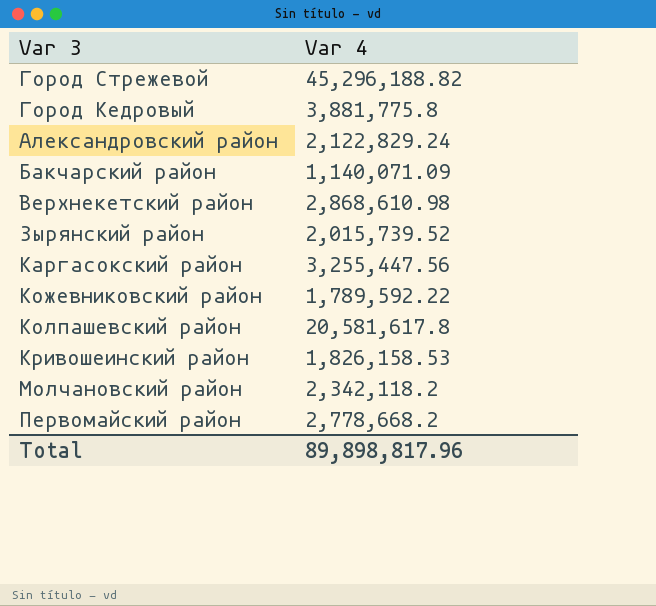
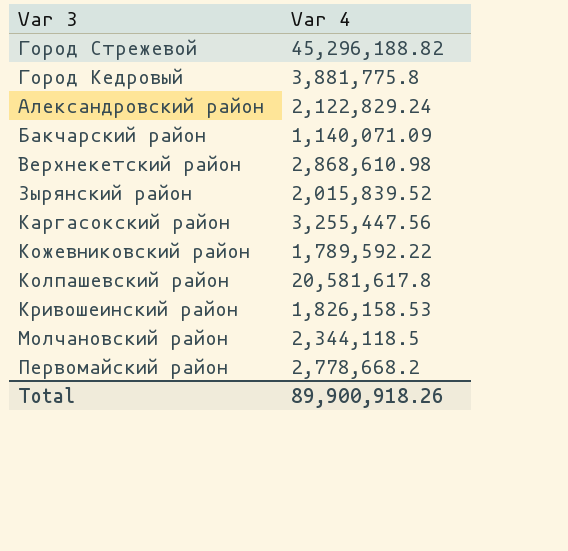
Зырянский район | Var 4: 2,015,739.52 -> 2,015,839.52
Молчановский район | Var 4: 2,342,118.2 -> 2,344,118.5
Total | Var 4: 89,898,817.96 -> 89,900,918.26

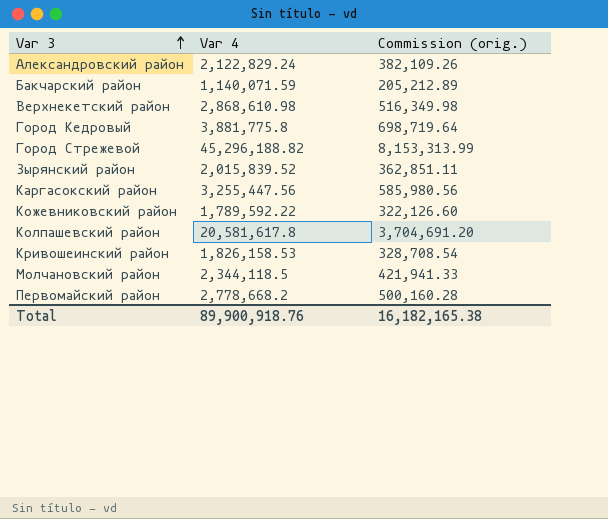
row order: none -> Var 3 ascending
column Commission (orig.) | formula: none -> [Var 4] * 0.18
Бакчарский район | Var 4: 1,140,071.09 -> 1,140,071.59
Total | Var 4: 89,900,918.26 -> 89,900,918.76

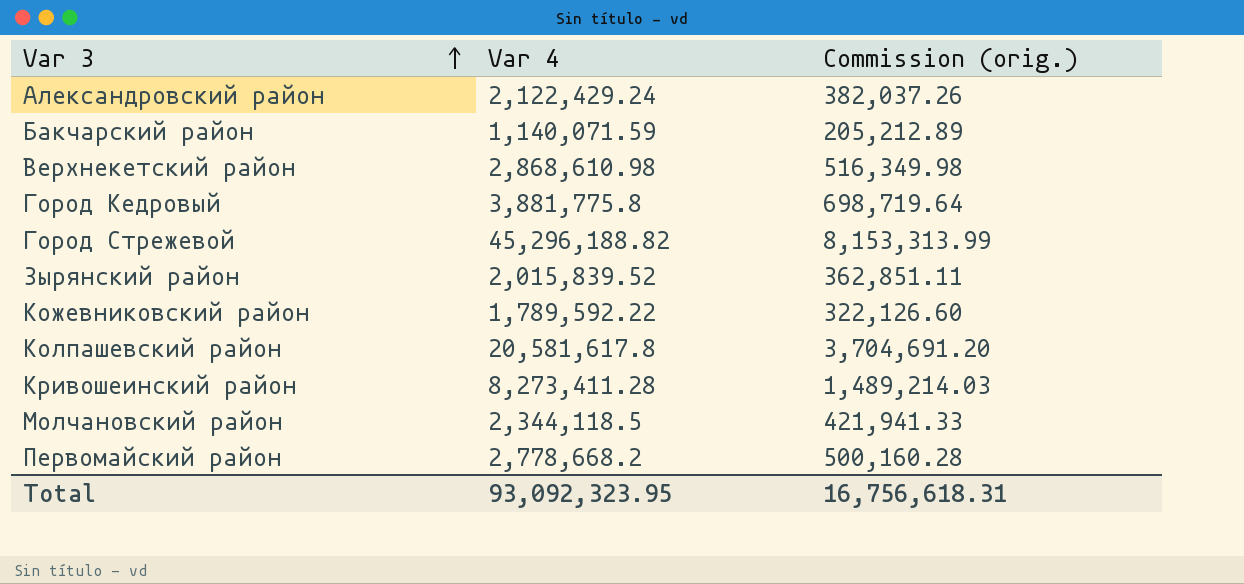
row Каргасокский район: 3,255,447.56 | 585,980.56 -> none
Александровский район | Var 4: 2,122,829.24 -> 2,122,429.24
Александровский район | Commission (orig.): 382,109.26 -> 382,037.26
Кривошеинский район | Var 4: 1,826,158.53 -> 8,273,411.28
Кривошеинский район | Commission (orig.): 328,708.54 -> 1,489,214.03
Total | Var 4: 89,900,918.76 -> 93,092,323.95
Total | Commission (orig.): 16,182,165.38 -> 16,756,618.31

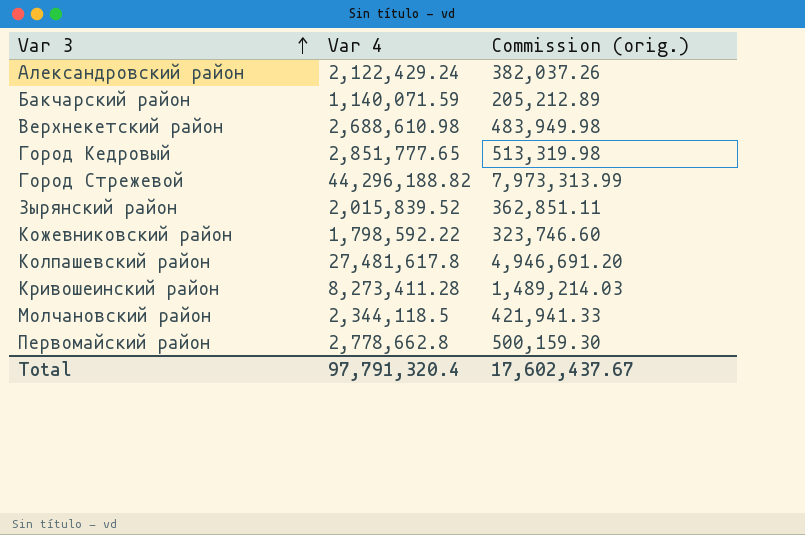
Верхнекетский район | Var 4: 2,868,610.98 -> 2,688,610.98
Верхнекетский район | Commission (orig.): 516,349.98 -> 483,949.98
Город Кедровый | Var 4: 3,881,775.8 -> 2,851,777.65
Город Кедровый | Commission (orig.): 698,719.64 -> 513,319.98
Город Стрежевой | Var 4: 45,296,188.82 -> 44,296,188.82
Город Стрежевой | Commission (orig.): 8,153,313.99 -> 7,973,313.99
Кожевниковский район | Var 4: 1,789,592.22 -> 1,798,592.22
Кожевниковский район | Commission (orig.): 322,126.60 -> 323,746.60
Колпашевский район | Var 4: 20,581,617.8 -> 27,481,617.8
Колпашевский район | Commission (orig.): 3,704,691.20 -> 4,946,691.20
Первомайский район | Var 4: 2,778,668.2 -> 2,778,662.8
Первомайский район | Commission (orig.): 500,160.28 -> 500,159.30
Total | Var 4: 93,092,323.95 -> 97,791,320.4
Total | Commission (orig.): 16,756,618.31 -> 17,602,437.67

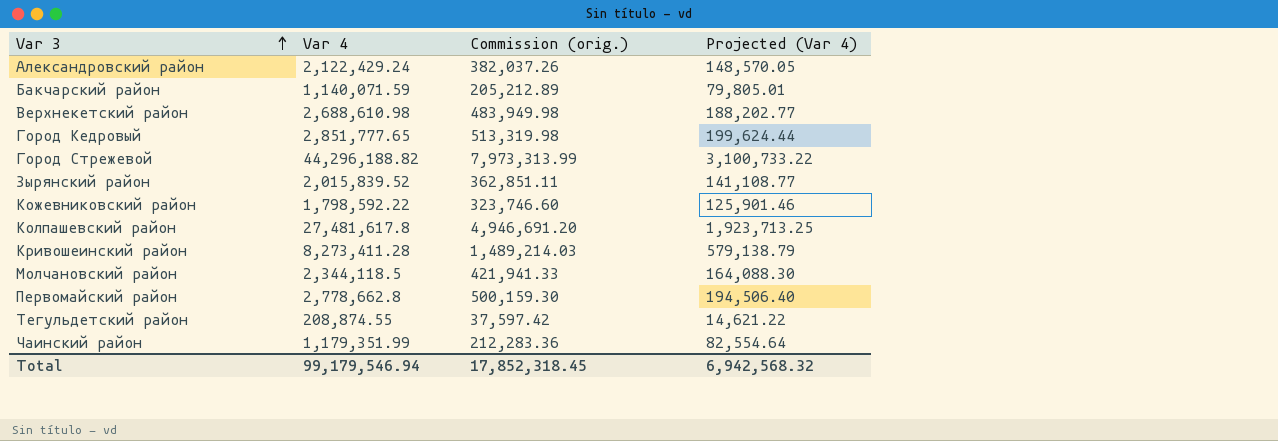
column Projected (Var 4) | formula: none -> [Var 4] * 0.07
row Тегульдетский район: none -> 208,874.55 | 37,597.42 | 14,621.22
row Чаинский район: none -> 1,179,351.99 | 212,283.36 | 82,554.64
Total | Var 4: 97,791,320.4 -> 99,179,546.94
Total | Commission (orig.): 17,602,437.67 -> 17,852,318.45

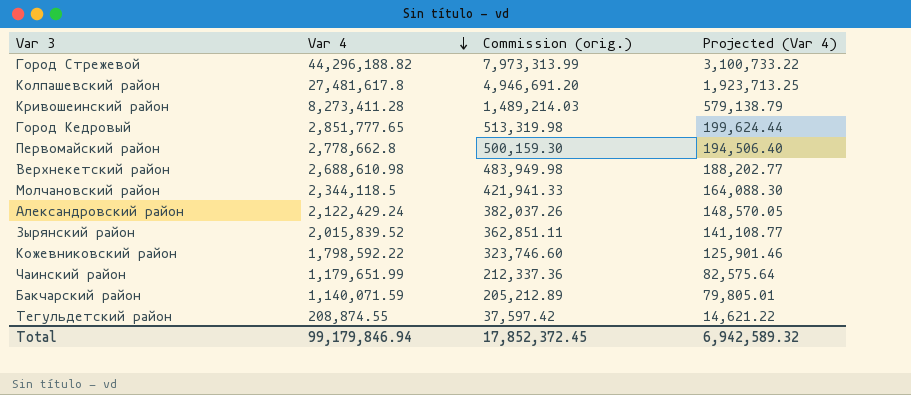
row order: Var 3 ascending -> Var 4 descending
Чаинский район | Var 4: 1,179,351.99 -> 1,179,651.99
Чаинский район | Commission (orig.): 212,283.36 -> 212,337.36
Чаинский район | Projected (Var 4): 82,554.64 -> 82,575.64
Total | Var 4: 99,179,546.94 -> 99,179,846.94
Total | Commission (orig.): 17,852,318.45 -> 17,852,372.45
Total | Projected (Var 4): 6,942,568.32 -> 6,942,589.32

